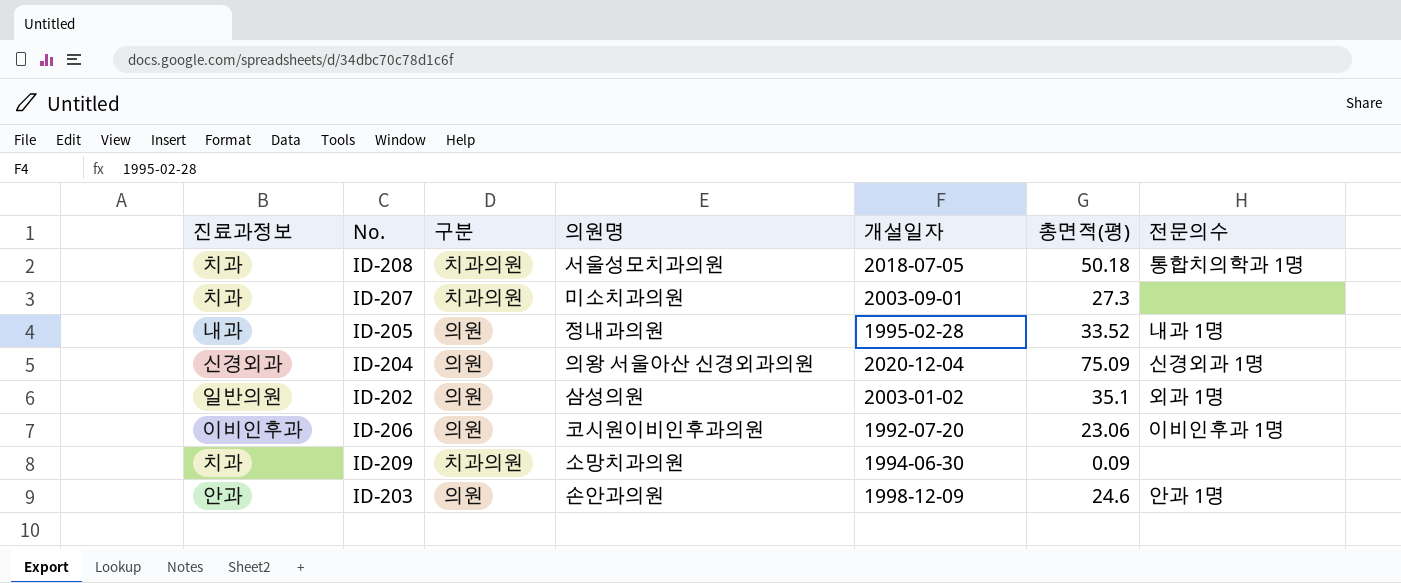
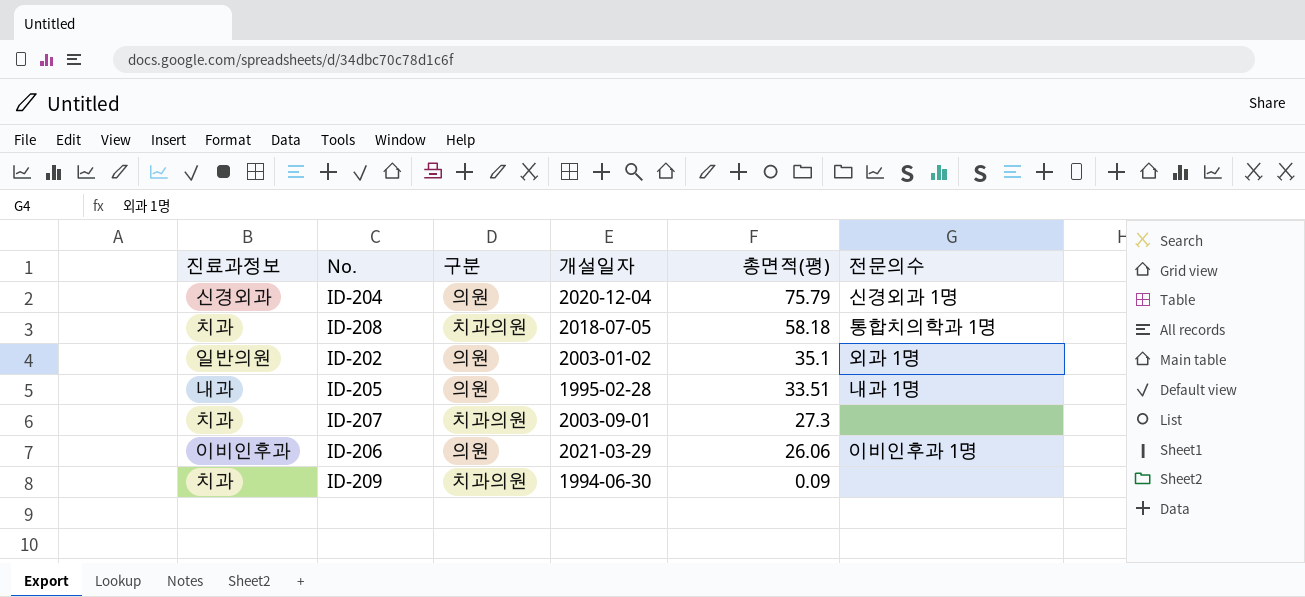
row order: none -> 총면적(평) descending
column 의원명 | position: 4 -> none
row ID-203: 안과 | 의원 | 손안과의원 | 1998-12-09 | 24.6 | 안과 1명 -> none
ID-204 | 총면적(평): 75.09 -> 75.79
ID-208 | 총면적(평): 50.18 -> 58.18
ID-205 | 총면적(평): 33.52 -> 33.51
ID-206 | 개설일자: 1992-07-20 -> 2021-03-29
ID-206 | 총면적(평): 23.06 -> 26.06

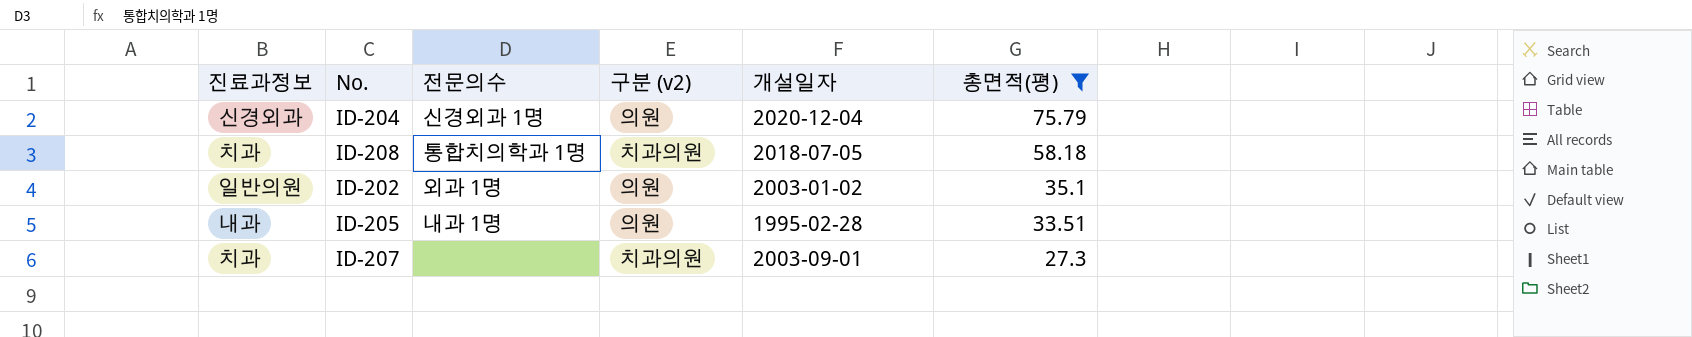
filter: none -> 총면적(평) >= 27.3
column 전문의수 | position: 6 -> 3
column name: 구분 -> 구분 (v2)

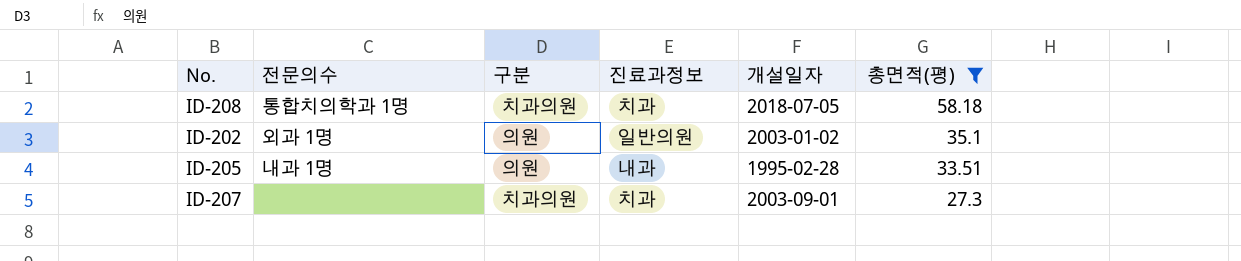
column name: 구분 (v2) -> 구분
column 진료과정보 | position: 1 -> 4
row ID-204: 신경외과 | 신경외과 1명 | 의원 | 2020-12-04 | 75.79 -> none

